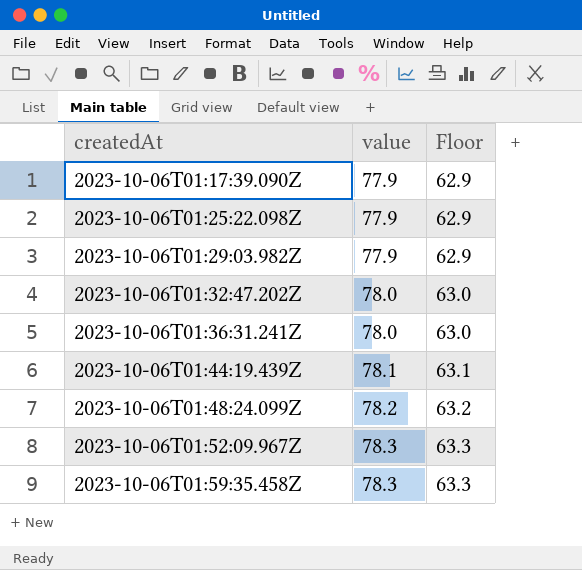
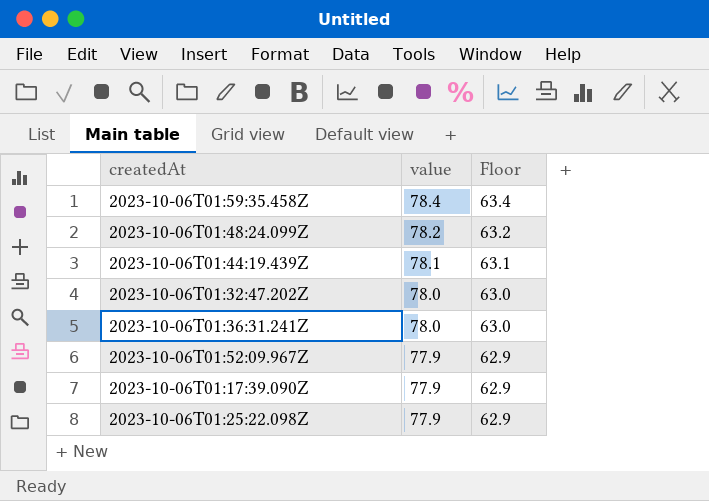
row order: createdAt ascending -> value descending
row 2023-10-06T01:29:03.982Z: 77.9 | 62.9 -> none
2023-10-06T01:59:35.458Z | value: 78.3 -> 78.4
2023-10-06T01:59:35.458Z | Floor: 63.3 -> 63.4
2023-10-06T01:52:09.967Z | value: 78.3 -> 77.9
2023-10-06T01:52:09.967Z | Floor: 63.3 -> 62.9

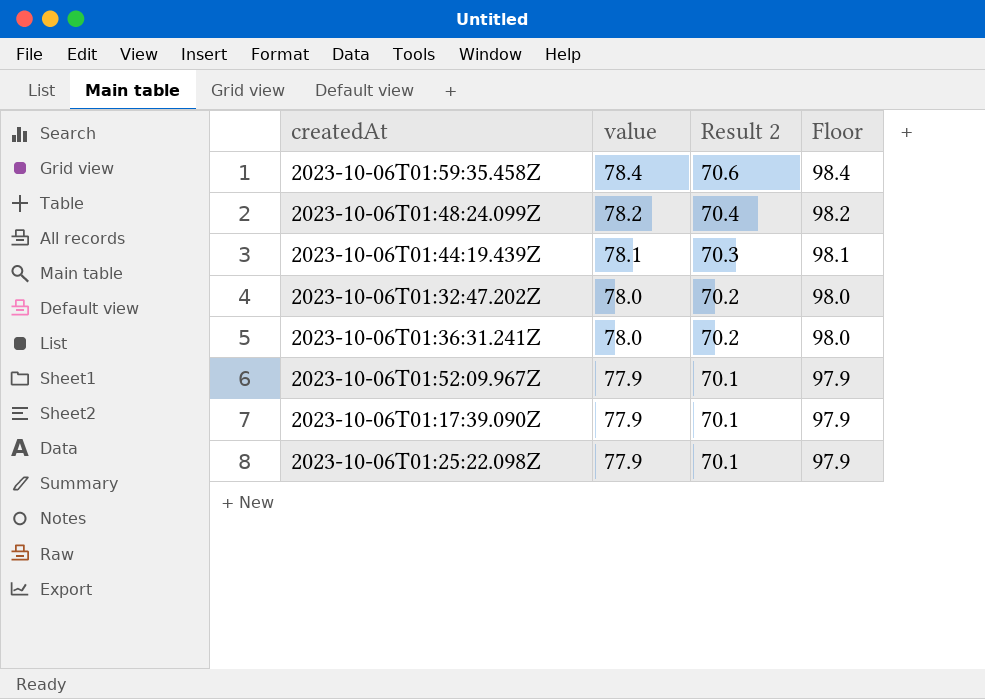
column Result 2 | formula: none -> [value] * 0.9
column Floor | formula: [value] - 15 -> [value] + 20

